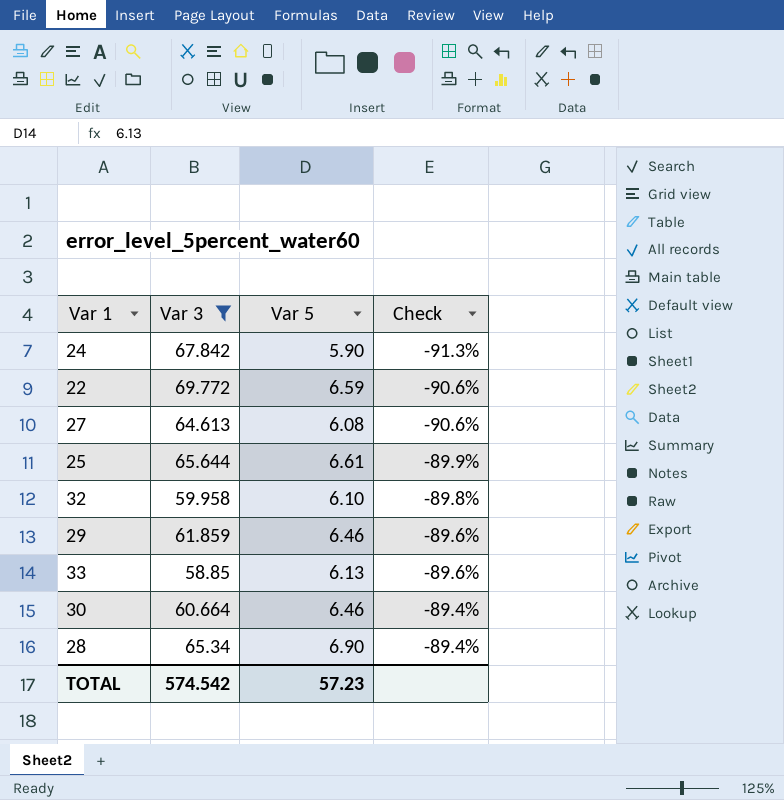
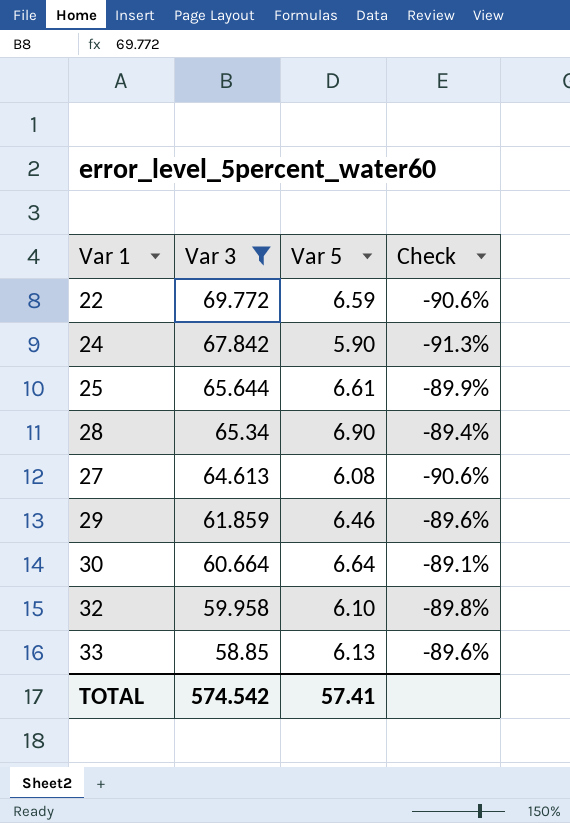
row order: Check ascending -> Var 3 descending
30 | Var 5: 6.46 -> 6.64
30 | Check: -89.4% -> -89.1%
TOTAL | Var 5: 57.23 -> 57.41

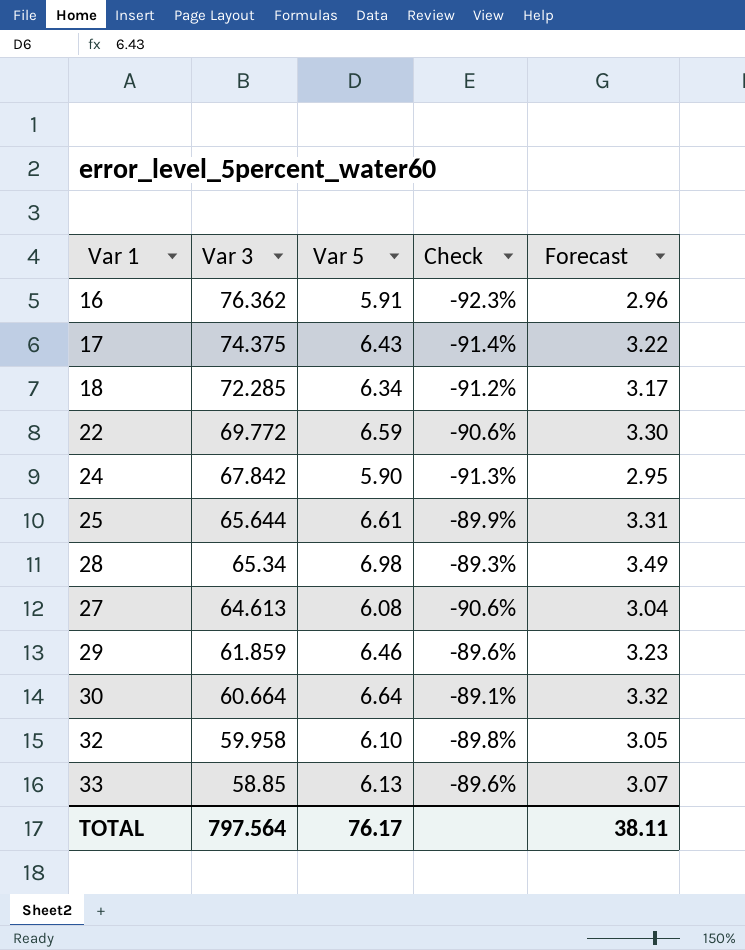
filter: Var 3 <= 69.772 -> none
column Forecast | formula: none -> [Var 5] * 0.5
28 | Var 5: 6.90 -> 6.98
28 | Check: -89.4% -> -89.3%
TOTAL | Var 3: 574.542 -> 797.564
TOTAL | Var 5: 57.41 -> 76.17

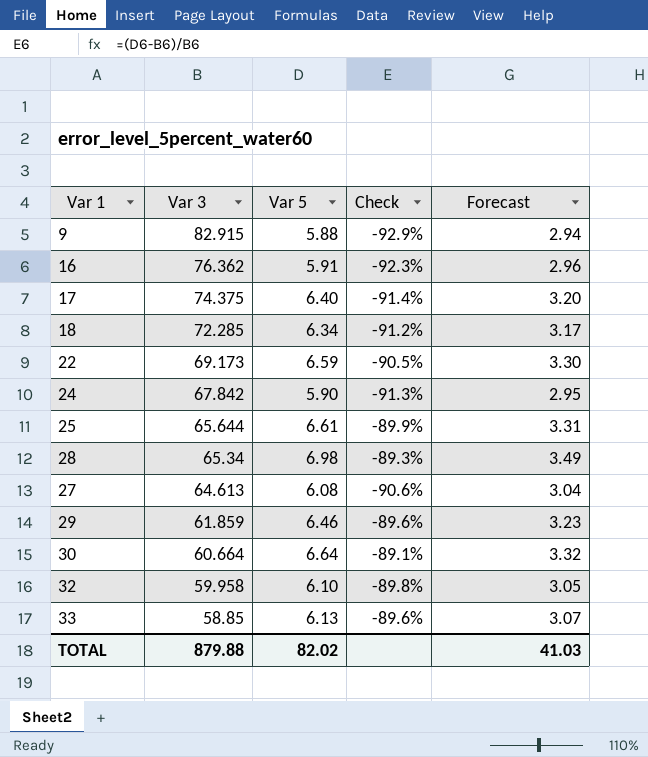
row 9: none -> 82.915 | 5.88 | -92.9% | 2.94
17 | Var 5: 6.43 -> 6.40
17 | Forecast: 3.22 -> 3.20
22 | Var 3: 69.772 -> 69.173
22 | Check: -90.6% -> -90.5%
TOTAL | Var 3: 797.564 -> 879.88
TOTAL | Var 5: 76.17 -> 82.02
TOTAL | Forecast: 38.11 -> 41.03

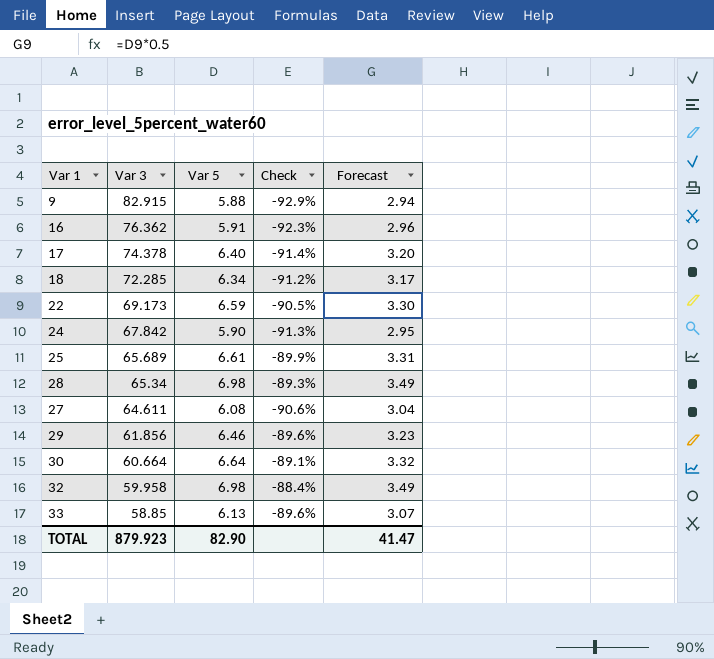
17 | Var 3: 74.375 -> 74.378
25 | Var 3: 65.644 -> 65.689
27 | Var 3: 64.613 -> 64.611
29 | Var 3: 61.859 -> 61.856
32 | Var 5: 6.10 -> 6.98
32 | Check: -89.8% -> -88.4%
32 | Forecast: 3.05 -> 3.49
TOTAL | Var 3: 879.88 -> 879.923
TOTAL | Var 5: 82.02 -> 82.90
TOTAL | Forecast: 41.03 -> 41.47

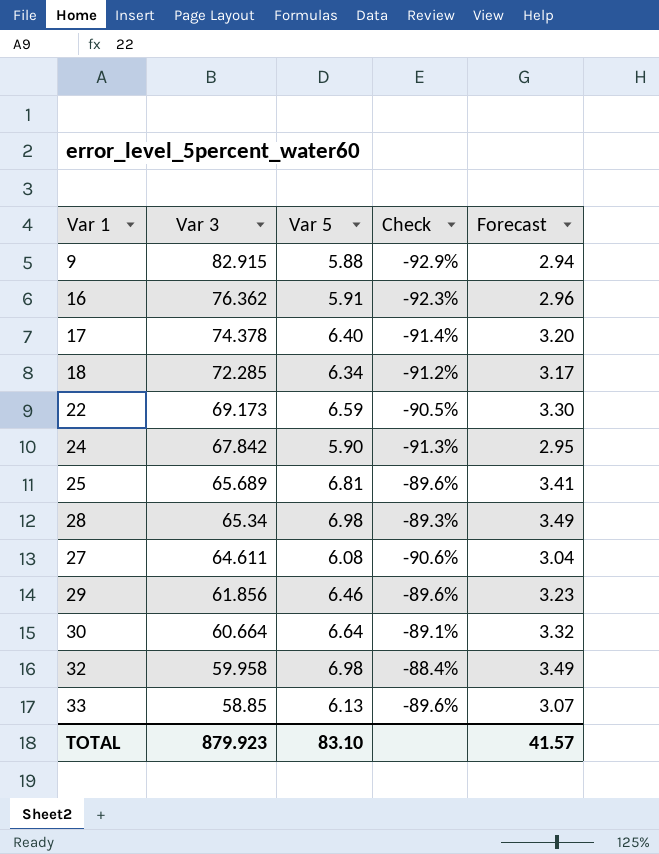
25 | Var 5: 6.61 -> 6.81
25 | Check: -89.9% -> -89.6%
25 | Forecast: 3.31 -> 3.41
TOTAL | Var 5: 82.90 -> 83.10
TOTAL | Forecast: 41.47 -> 41.57

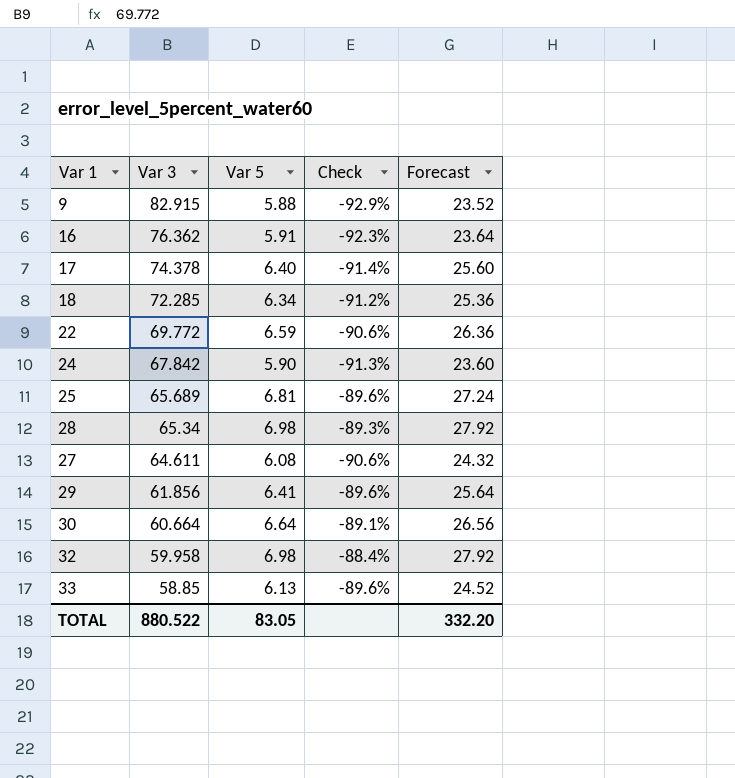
column Forecast | formula: [Var 5] * 0.5 -> [Var 5] * 4
22 | Var 3: 69.173 -> 69.772
22 | Check: -90.5% -> -90.6%
29 | Var 5: 6.46 -> 6.41
TOTAL | Var 3: 879.923 -> 880.522
TOTAL | Var 5: 83.10 -> 83.05
TOTAL | Forecast: 41.57 -> 332.20

